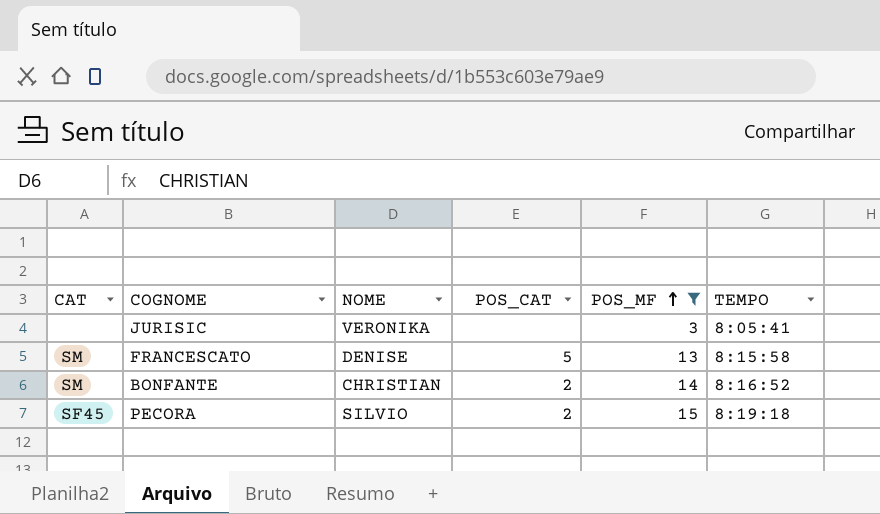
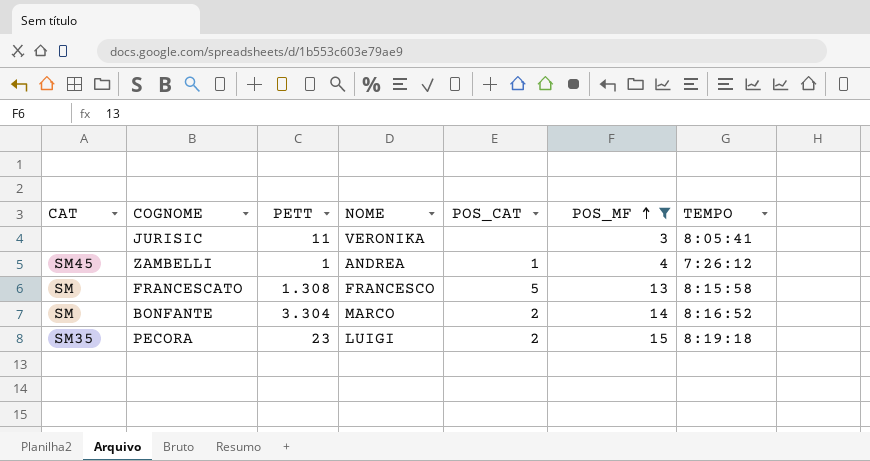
column PETT | position: none -> 3
row ZAMBELLI: none -> SM45 | 1 | ANDREA | 1 | 4 | 7:26:12
FRANCESCATO | NOME: DENISE -> FRANCESCO
BONFANTE | NOME: CHRISTIAN -> MARCO
PECORA | CAT: SF45 -> SM35
PECORA | NOME: SILVIO -> LUIGI

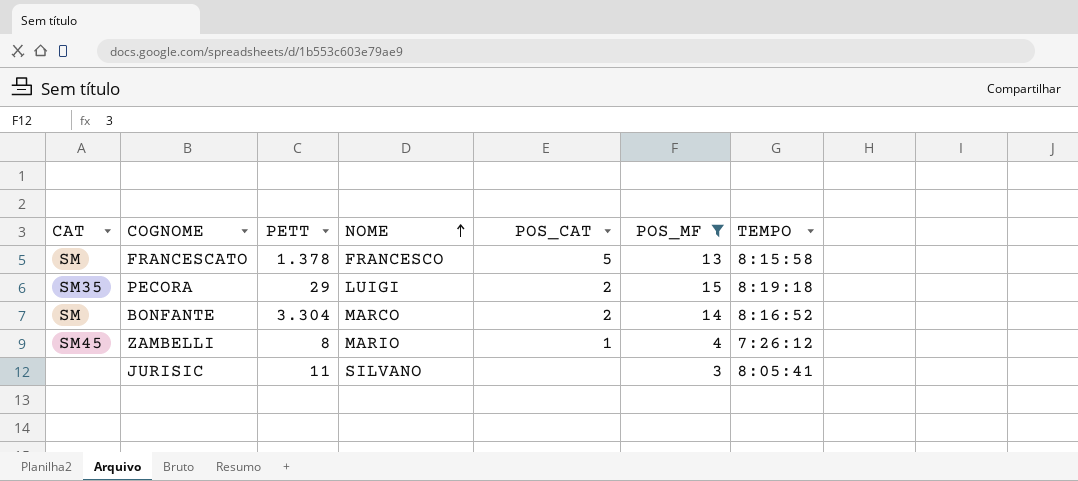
row order: POS_MF ascending -> NOME ascending
FRANCESCATO | PETT: 1.308 -> 1.378
PECORA | PETT: 23 -> 29
ZAMBELLI | PETT: 1 -> 8
ZAMBELLI | NOME: ANDREA -> MARIO
JURISIC | NOME: VERONIKA -> SILVANO

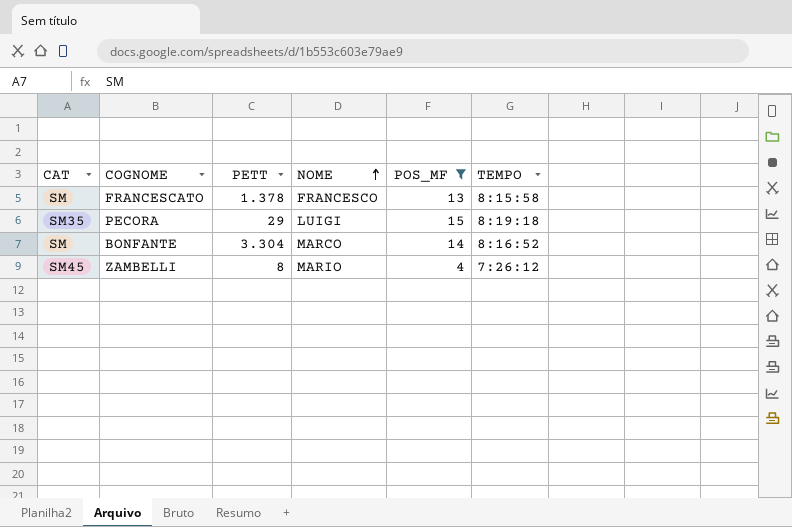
column POS_CAT | position: 5 -> none
row JURISIC: none | 11 | SILVANO | none | 3 | 8:05:41 -> none

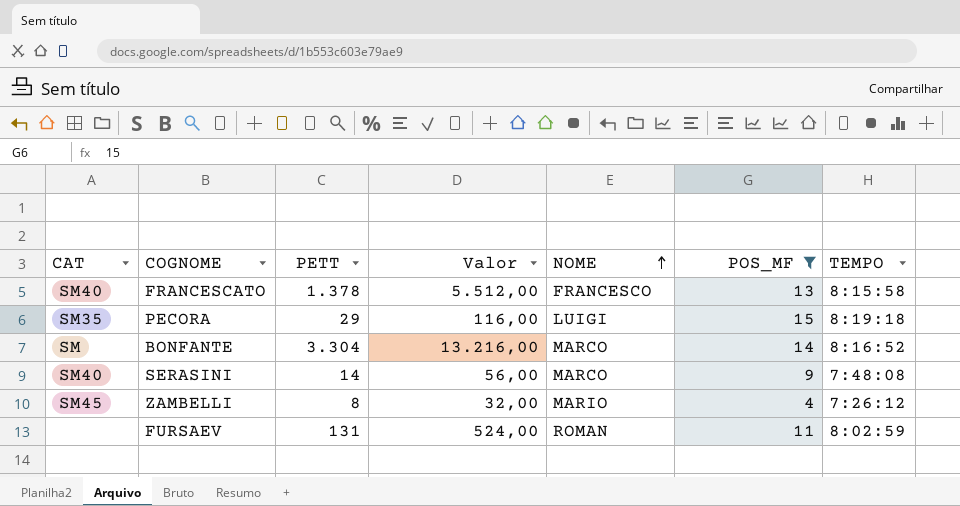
column Valor | formula: none -> [PETT] * 4
FRANCESCATO | CAT: SM -> SM40
row SERASINI: none -> SM40 | 14 | 56,00 | MARCO | 9 | 7:48:08
row FURSAEV: none -> none | 131 | 524,00 | ROMAN | 11 | 8:02:59

